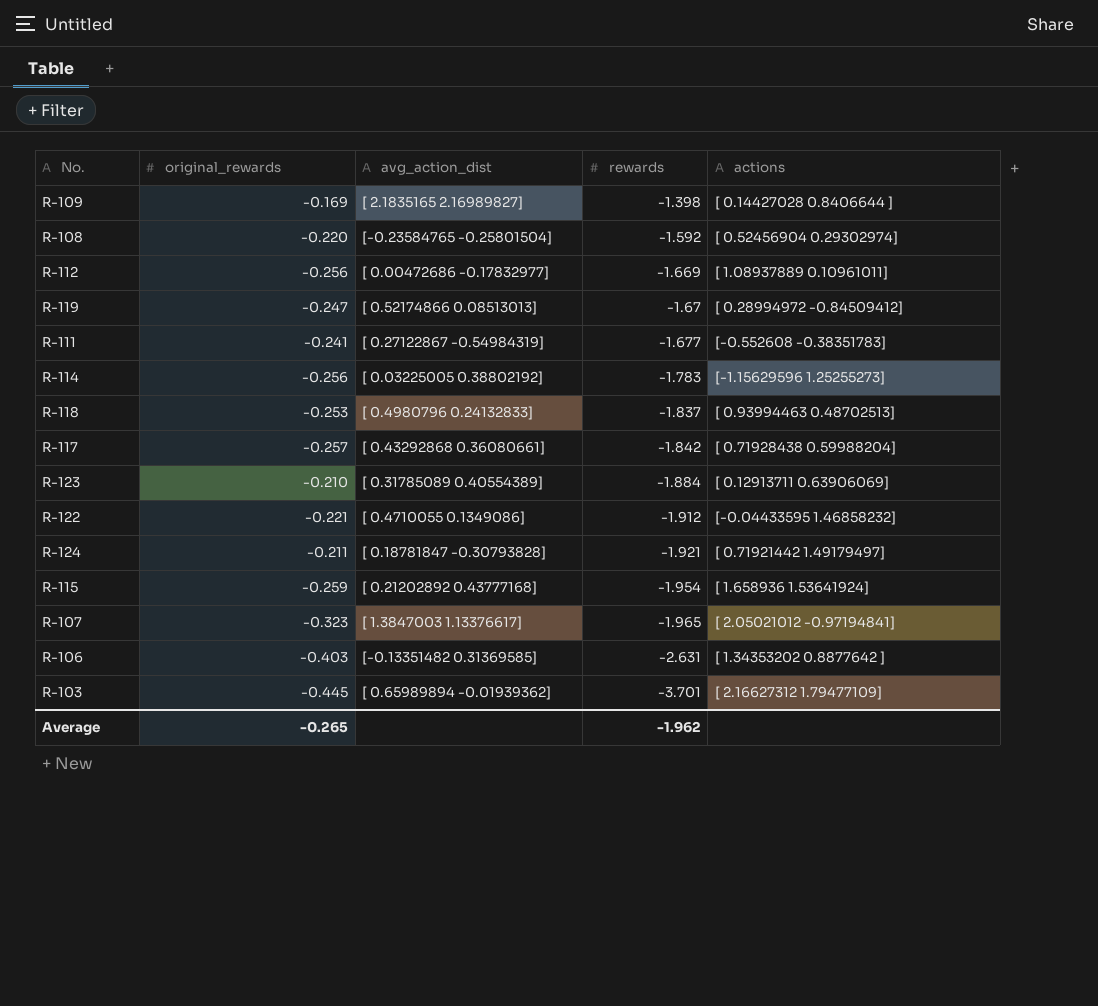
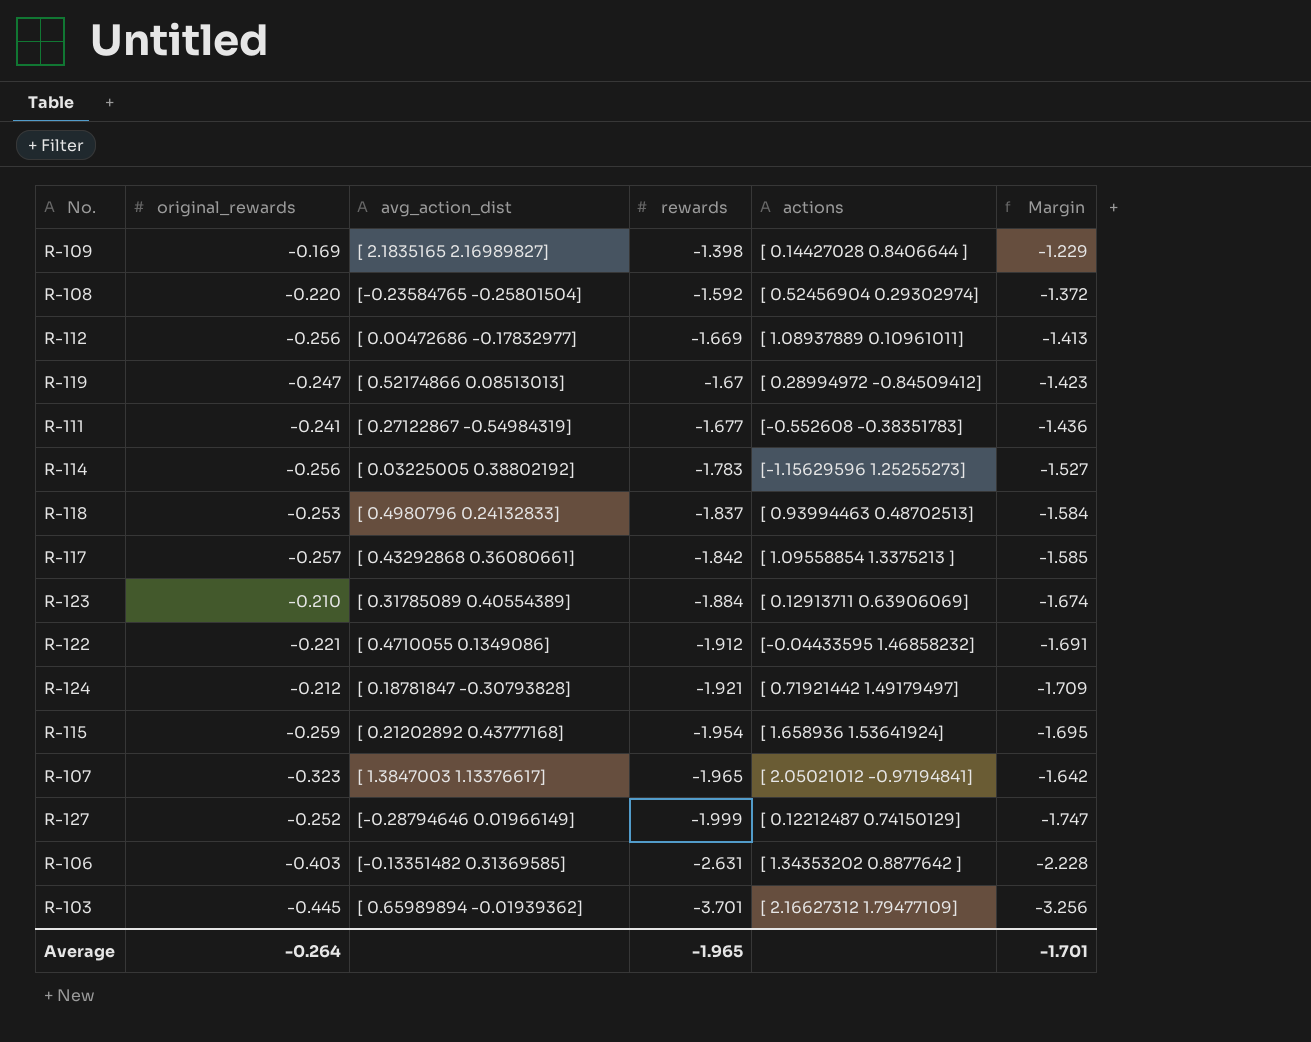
column Margin | formula: none -> [rewards] - [original_rewards]
R-117 | actions: [ 0.71928438 0.59988204] -> [ 1.09558854 1.3375213 ]
R-124 | original_rewards: -0.211 -> -0.212
row R-127: none -> -0.252 | [-0.28794646 0.01966149] | -1.999 | [ 0.12212487 0.74150129] | -1.747
Average | original_rewards: -0.265 -> -0.264
Average | rewards: -1.962 -> -1.965

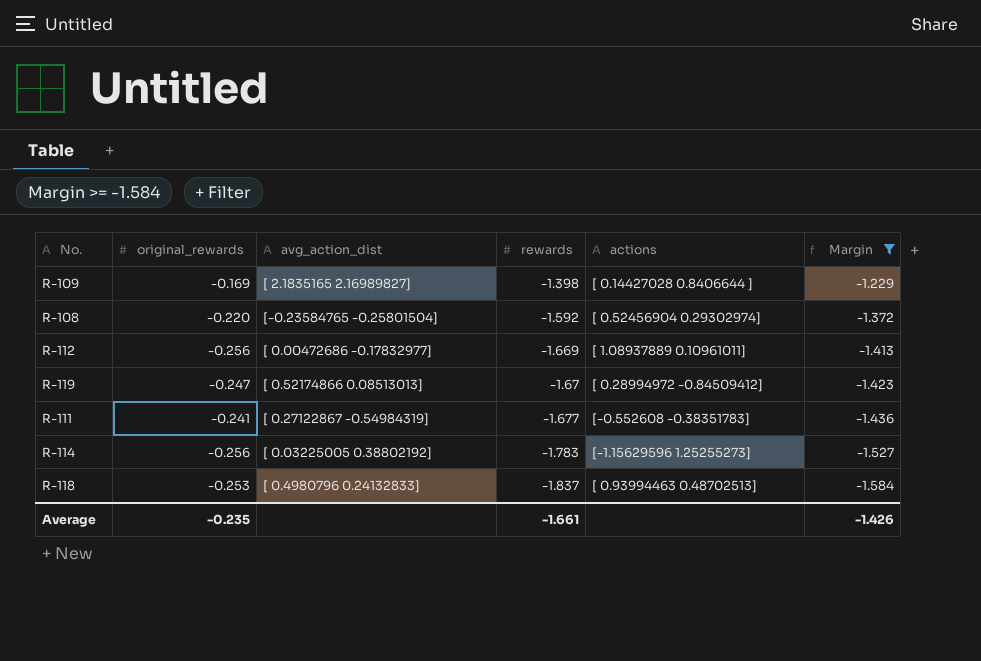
filter: none -> Margin >= -1.584
Average | original_rewards: -0.264 -> -0.235
Average | rewards: -1.965 -> -1.661
Average | Margin: -1.701 -> -1.426

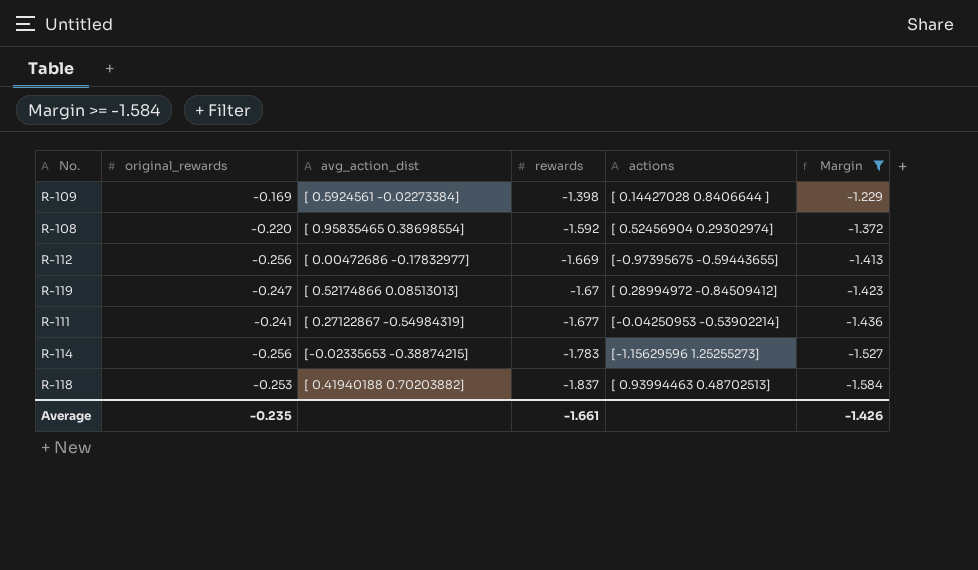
R-109 | avg_action_dist: [ 2.1835165 2.16989827] -> [ 0.5924561 -0.02273384]
R-108 | avg_action_dist: [-0.23584765 -0.25801504] -> [ 0.95835465 0.38698554]
R-112 | actions: [ 1.08937889 0.10961011] -> [-0.97395675 -0.59443655]
R-111 | actions: [-0.552608 -0.38351783] -> [-0.04250953 -0.53902214]
R-114 | avg_action_dist: [ 0.03225005 0.38802192] -> [-0.02335653 -0.38874215]
R-118 | avg_action_dist: [ 0.4980796 0.24132833] -> [ 0.41940188 0.70203882]

